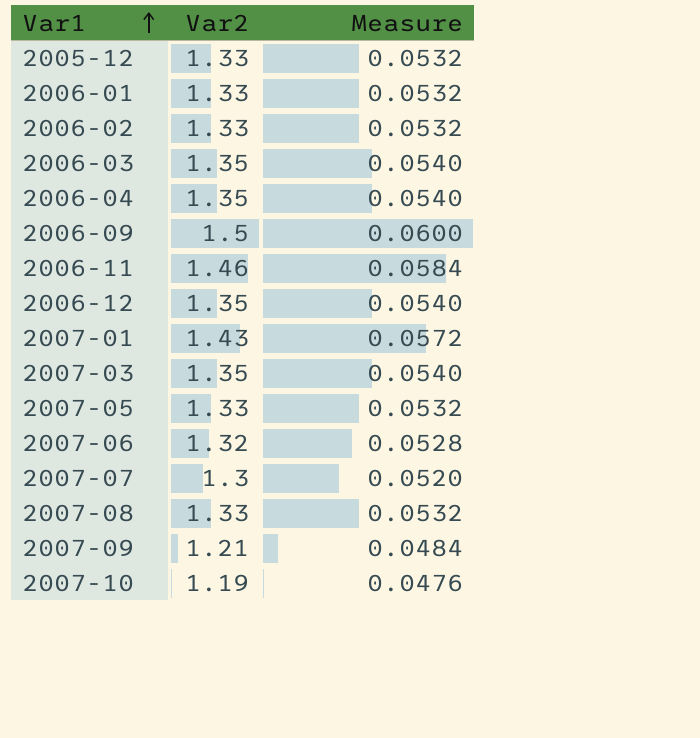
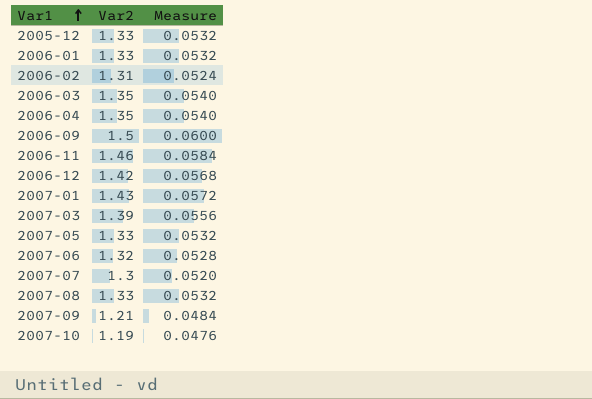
2006-02 | Var2: 1.33 -> 1.31
2006-02 | Measure: 0.0532 -> 0.0524
2006-12 | Var2: 1.35 -> 1.42
2006-12 | Measure: 0.0540 -> 0.0568
2007-03 | Var2: 1.35 -> 1.39
2007-03 | Measure: 0.0540 -> 0.0556

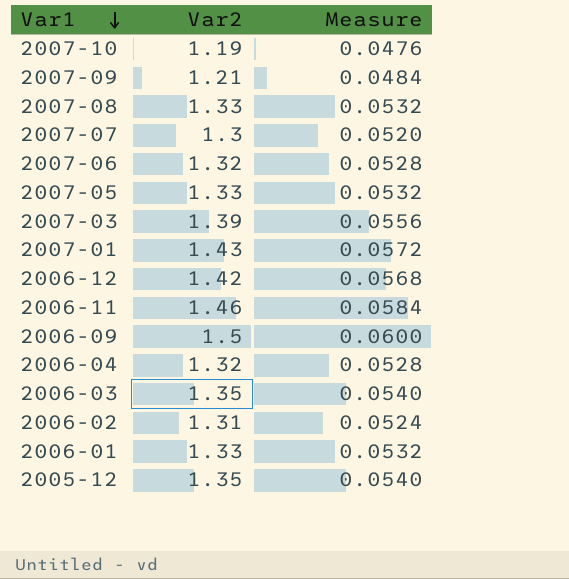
row order: Var1 ascending -> Var1 descending
2006-04 | Var2: 1.35 -> 1.32
2006-04 | Measure: 0.0540 -> 0.0528
2005-12 | Var2: 1.33 -> 1.35
2005-12 | Measure: 0.0532 -> 0.0540

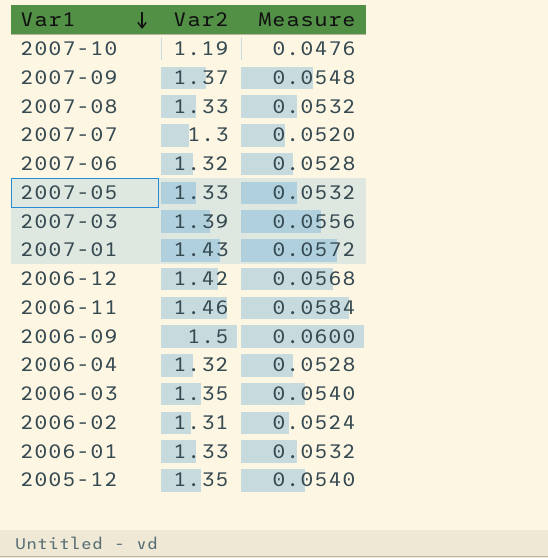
2007-09 | Var2: 1.21 -> 1.37
2007-09 | Measure: 0.0484 -> 0.0548

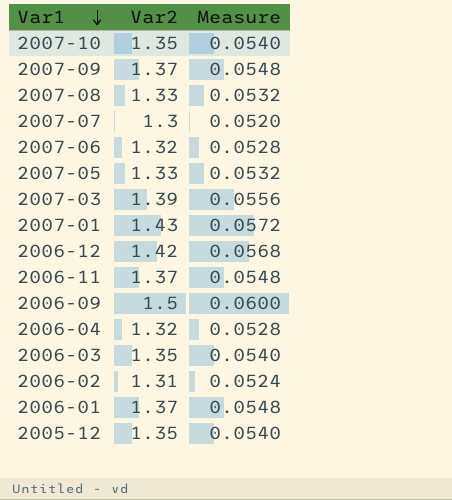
2007-10 | Var2: 1.19 -> 1.35
2007-10 | Measure: 0.0476 -> 0.0540
2006-11 | Var2: 1.46 -> 1.37
2006-11 | Measure: 0.0584 -> 0.0548
2006-01 | Var2: 1.33 -> 1.37
2006-01 | Measure: 0.0532 -> 0.0548

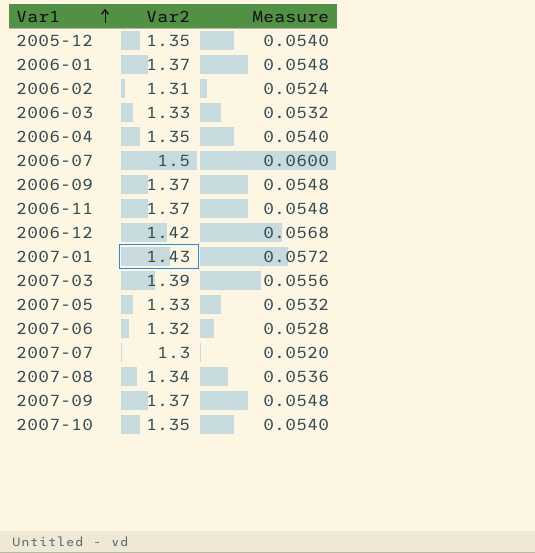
row order: Var1 descending -> Var1 ascending
2006-03 | Var2: 1.35 -> 1.33
2006-03 | Measure: 0.0540 -> 0.0532
2006-04 | Var2: 1.32 -> 1.35
2006-04 | Measure: 0.0528 -> 0.0540
row 2006-07: none -> 1.5 | 0.0600
2006-09 | Var2: 1.5 -> 1.37
2006-09 | Measure: 0.0600 -> 0.0548
2007-08 | Var2: 1.33 -> 1.34
2007-08 | Measure: 0.0532 -> 0.0536

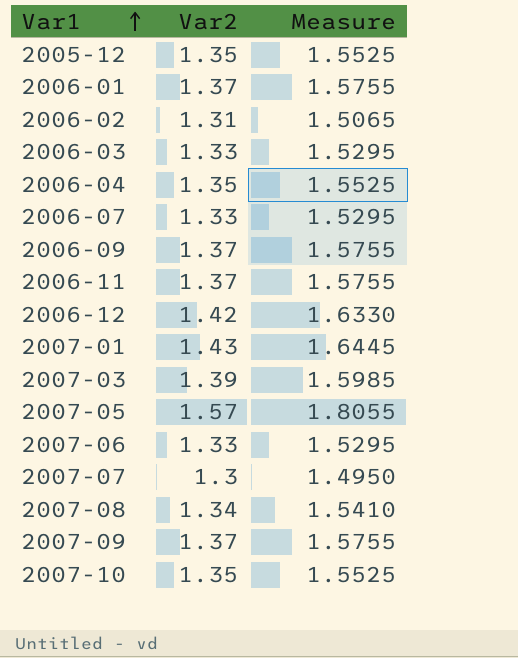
column Measure | formula: [Var2] * 0.04 -> [Var2] * 1.15
2006-07 | Var2: 1.5 -> 1.33
2007-05 | Var2: 1.33 -> 1.57
2007-06 | Var2: 1.32 -> 1.33

